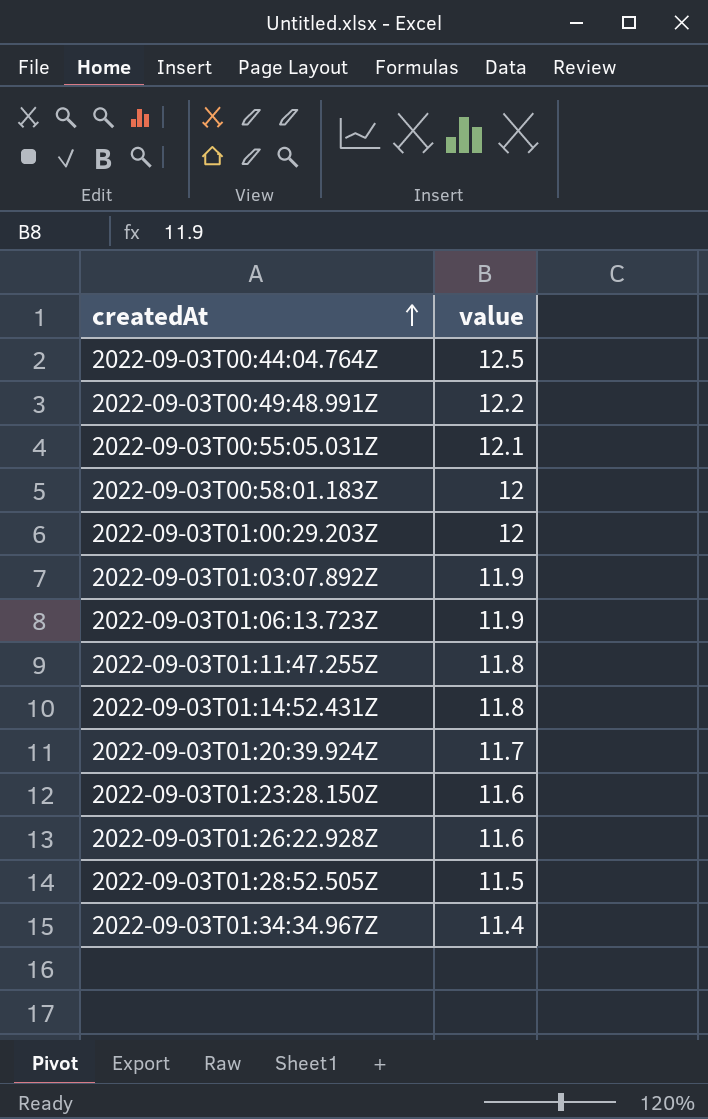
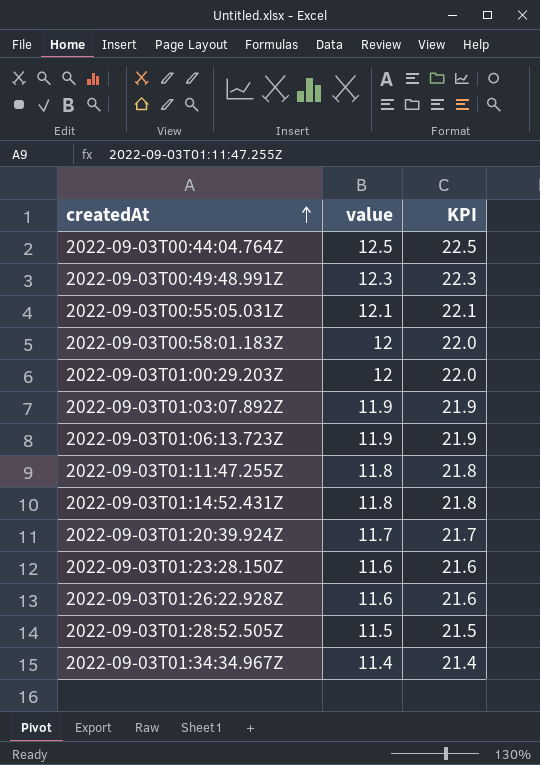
column KPI | formula: none -> [value] + 10
2022-09-03T00:49:48.991Z | value: 12.2 -> 12.3

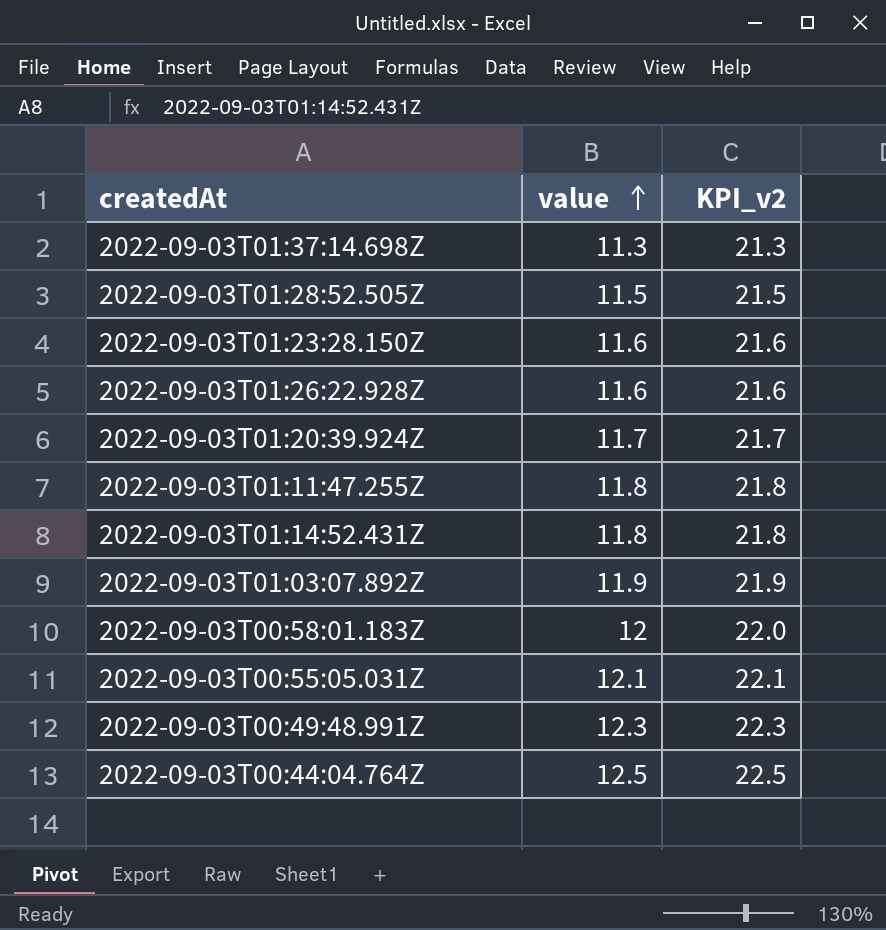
row order: createdAt ascending -> value ascending
column name: KPI -> KPI_v2
row 2022-09-03T01:00:29.203Z: 12 | 22.0 -> none
row 2022-09-03T01:06:13.723Z: 11.9 | 21.9 -> none
row 2022-09-03T01:34:34.967Z: 11.4 | 21.4 -> none
row 2022-09-03T01:37:14.698Z: none -> 11.3 | 21.3

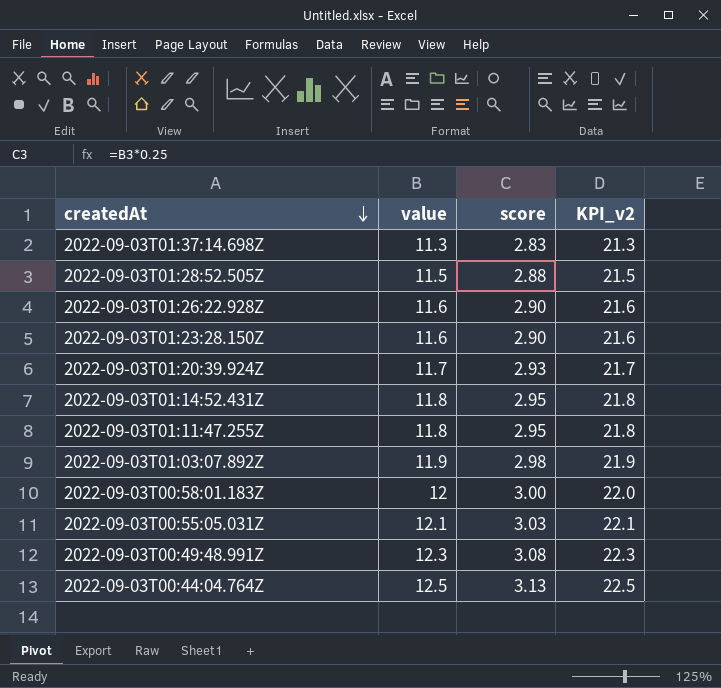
row order: value ascending -> createdAt descending
column score | formula: none -> [value] * 0.25

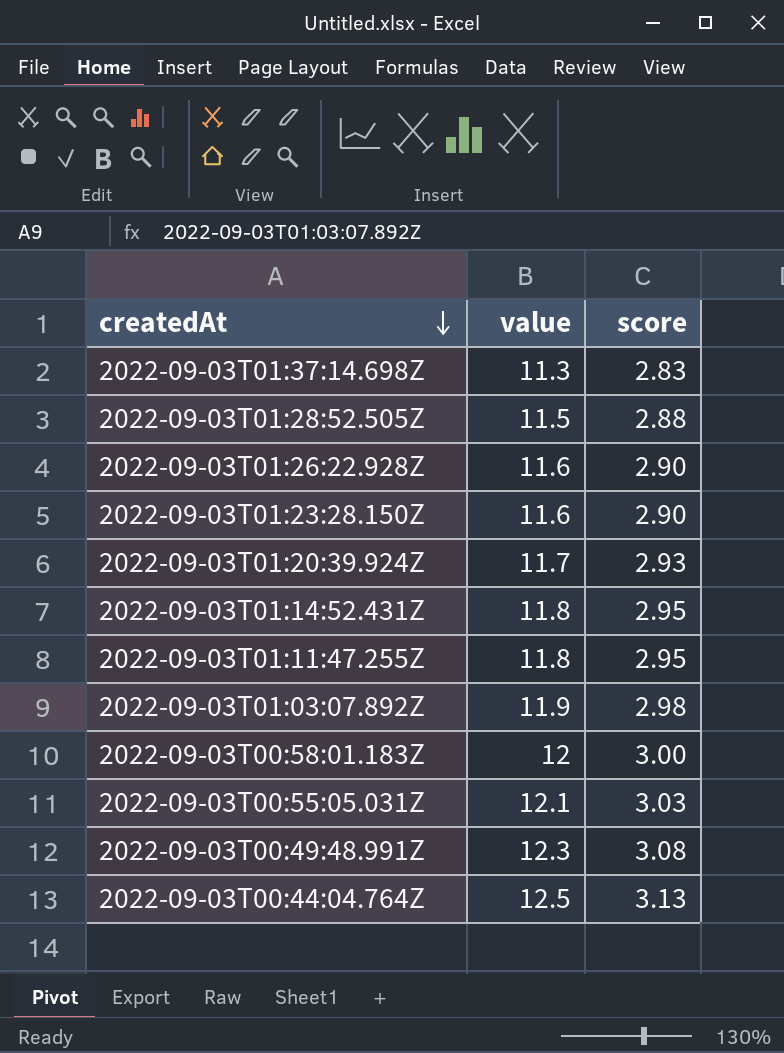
column KPI_v2 | formula: [value] + 10 -> none

